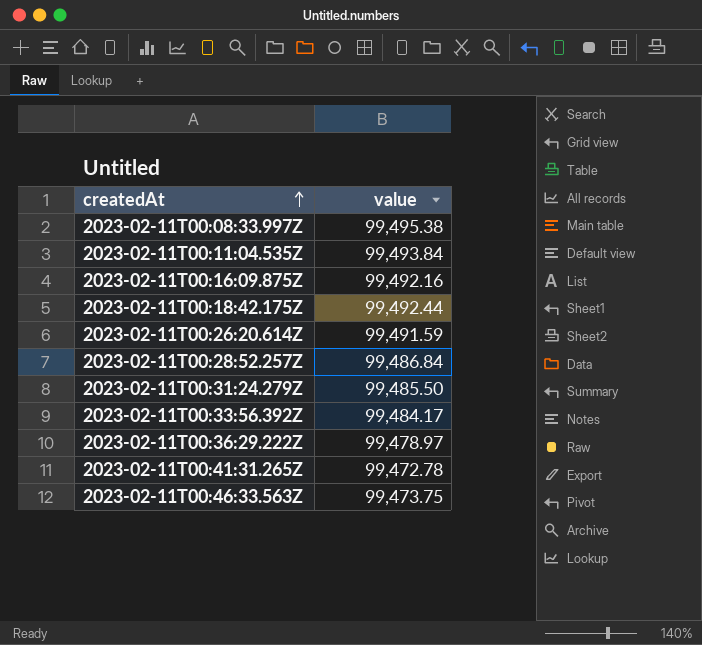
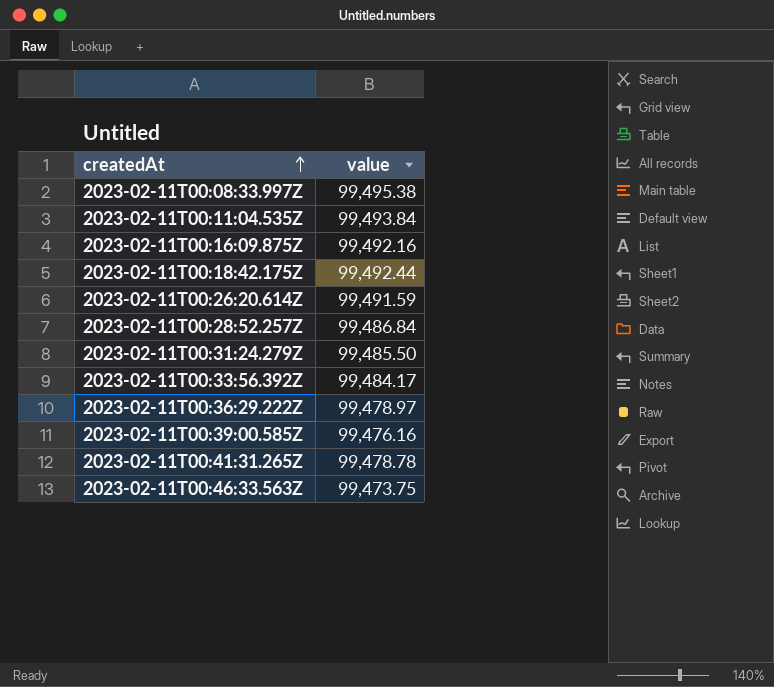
row 2023-02-11T00:39:00.585Z: none -> 99,476.16
2023-02-11T00:41:31.265Z | value: 99,472.78 -> 99,478.78

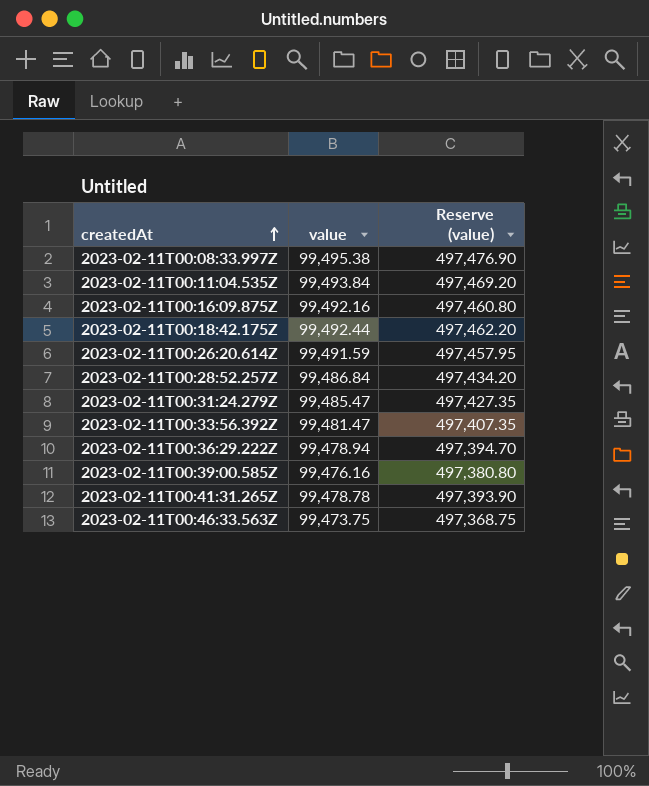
column Reserve (value) | formula: none -> [value] * 5
2023-02-11T00:31:24.279Z | value: 99,485.50 -> 99,485.47
2023-02-11T00:33:56.392Z | value: 99,484.17 -> 99,481.47
2023-02-11T00:36:29.222Z | value: 99,478.97 -> 99,478.94

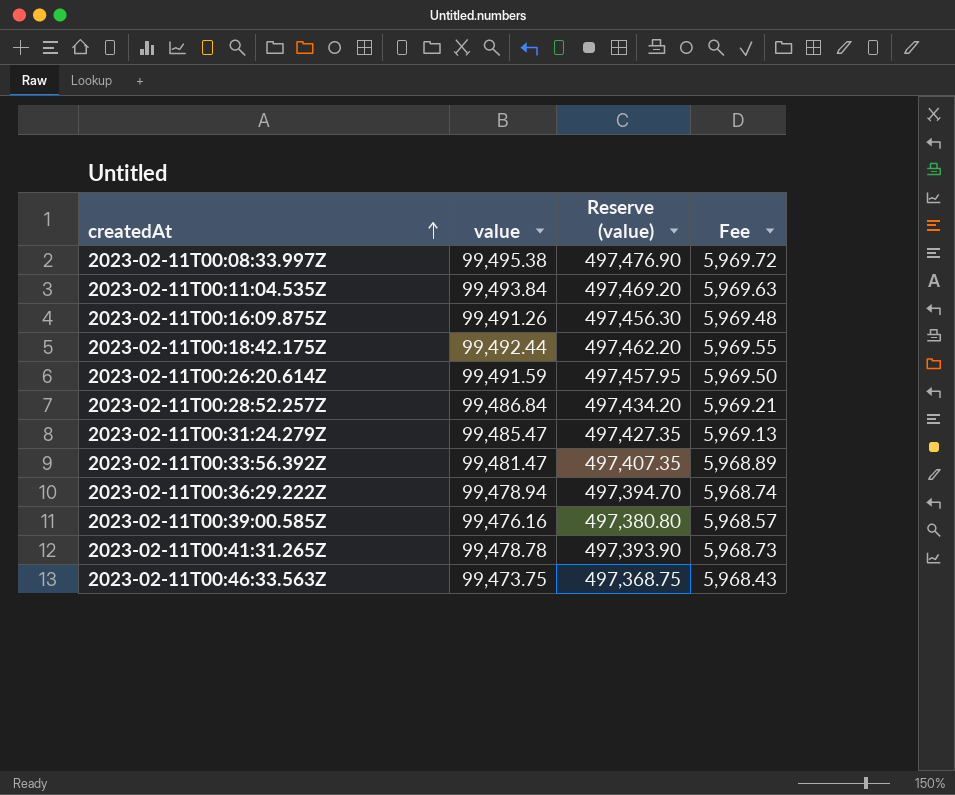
column Fee | formula: none -> [value] * 0.06
2023-02-11T00:16:09.875Z | value: 99,492.16 -> 99,491.26
2023-02-11T00:16:09.875Z | Reserve (value): 497,460.80 -> 497,456.30

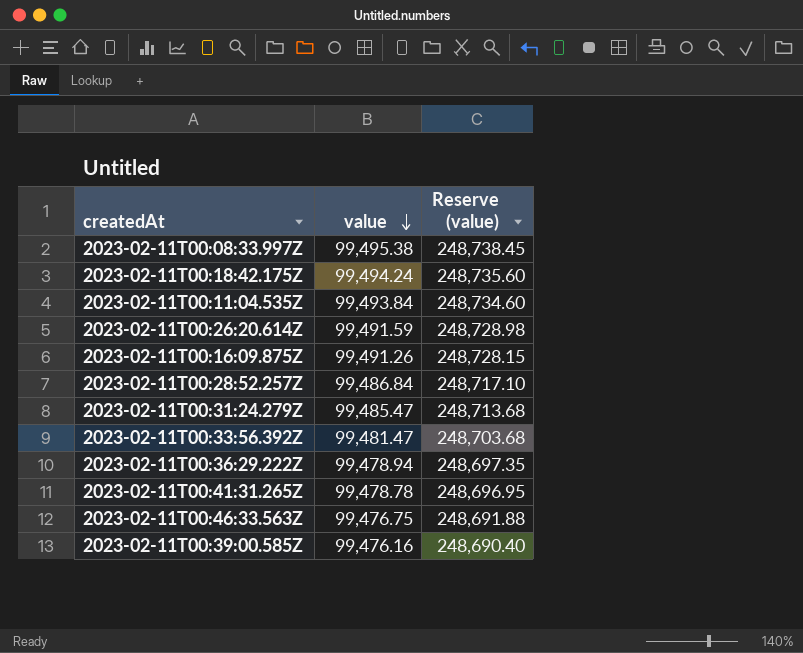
row order: createdAt ascending -> value descending
column Fee | formula: [value] * 0.06 -> none
column Reserve (value) | formula: [value] * 5 -> [value] * 2.5
2023-02-11T00:18:42.175Z | value: 99,492.44 -> 99,494.24
2023-02-11T00:46:33.563Z | value: 99,473.75 -> 99,476.75

